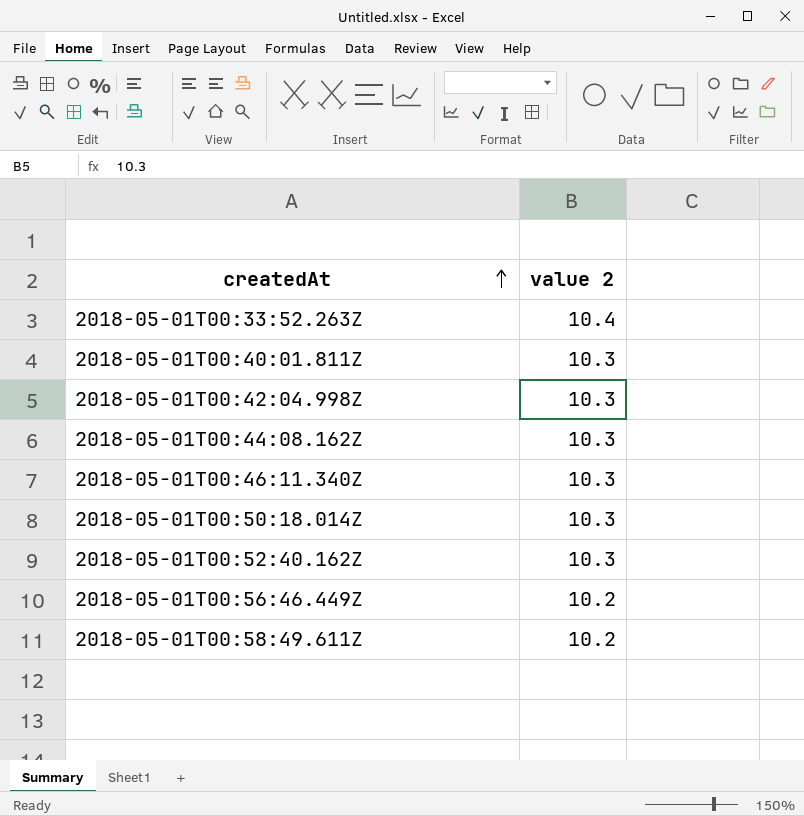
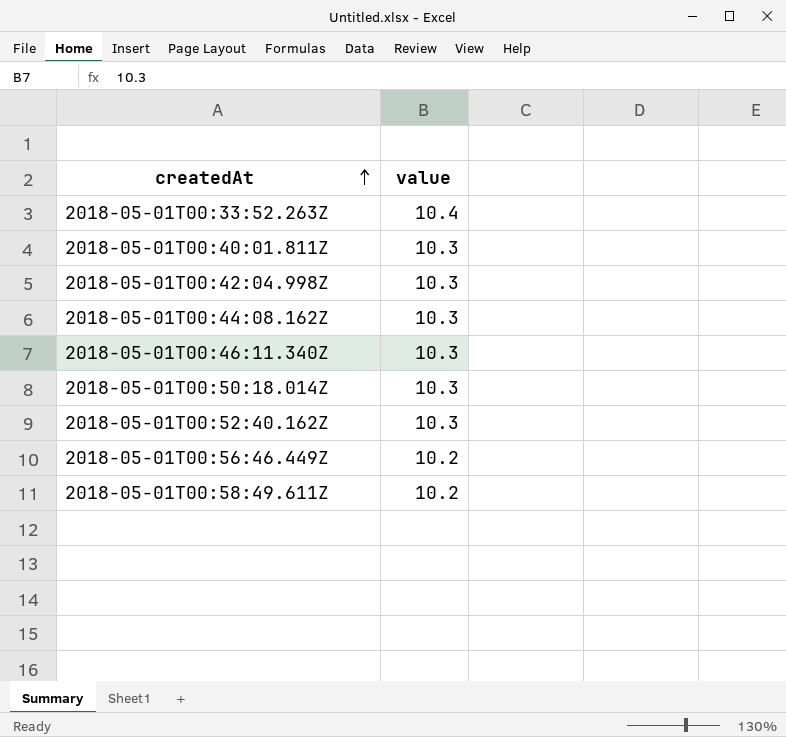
column name: value 2 -> value

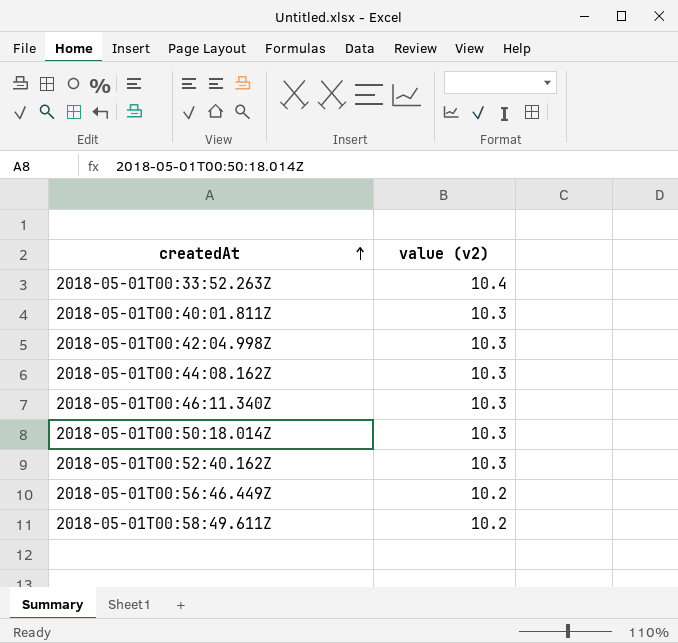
column name: value -> value (v2)

